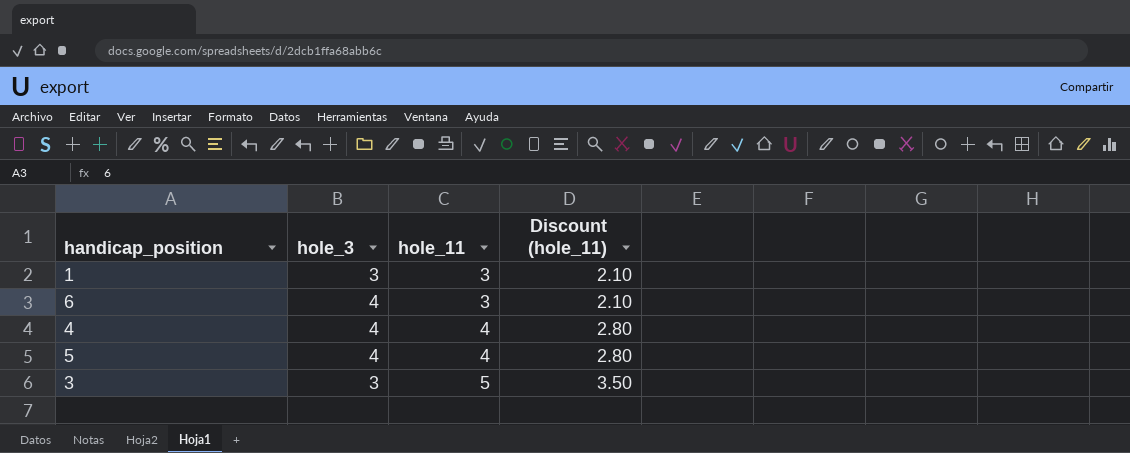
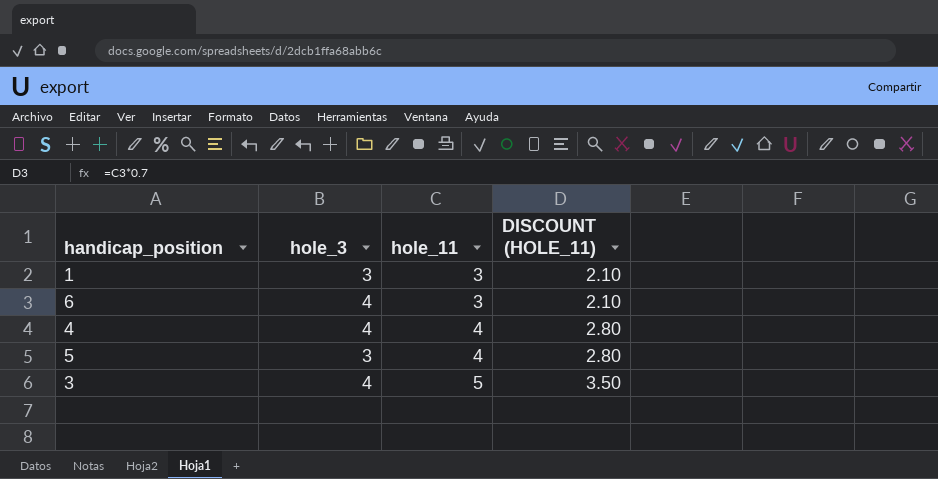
column name: Discount (hole_11) -> DISCOUNT (HOLE_11)
5 | hole_3: 4 -> 3
3 | hole_3: 3 -> 4

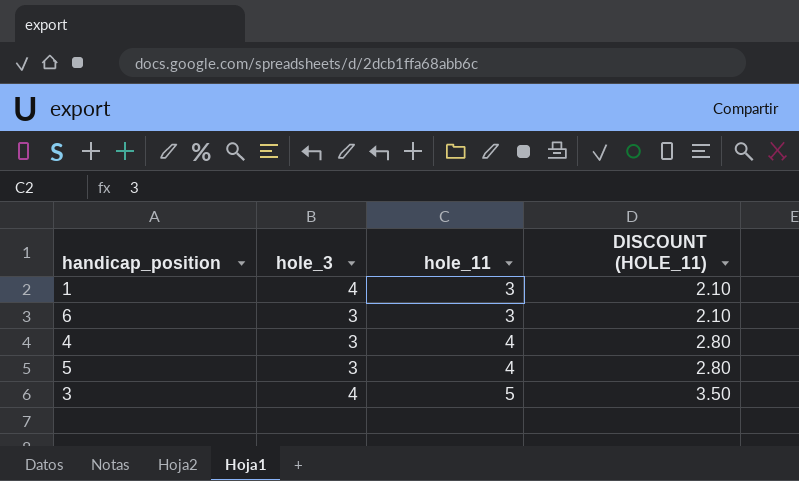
1 | hole_3: 3 -> 4
6 | hole_3: 4 -> 3
4 | hole_3: 4 -> 3

